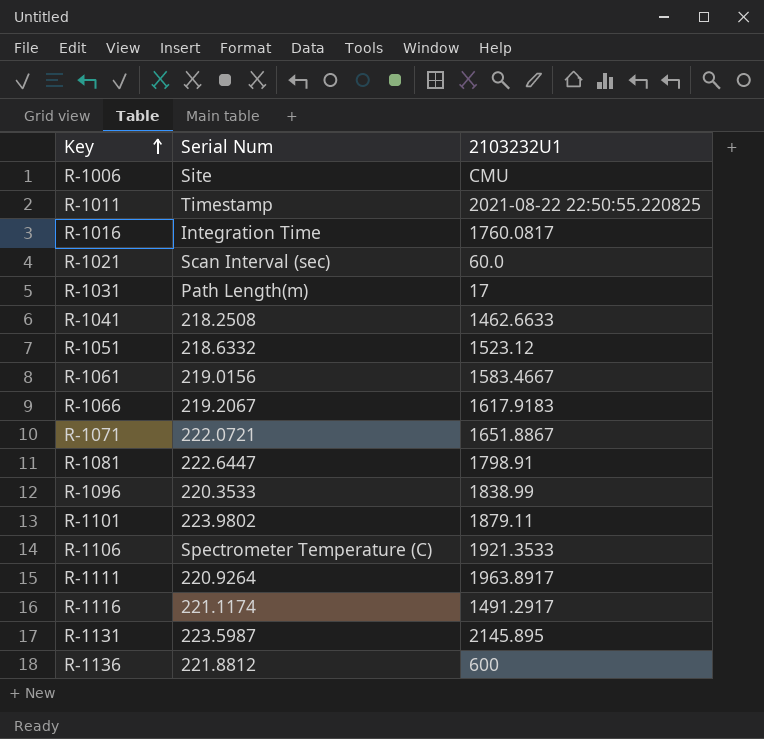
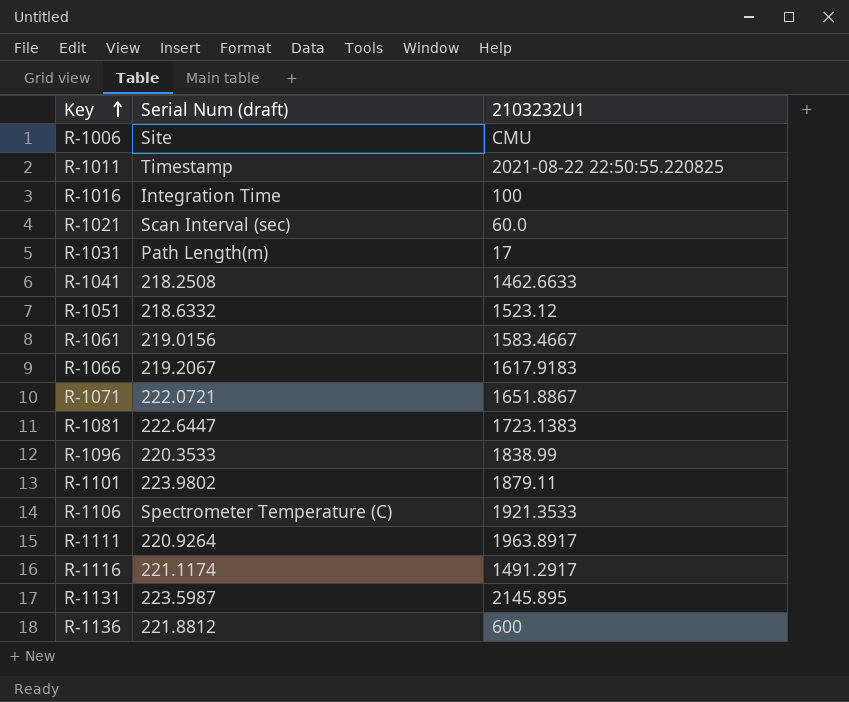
column name: Serial Num -> Serial Num (draft)
R-1016 | 2103232U1: 1760.0817 -> 100
R-1081 | 2103232U1: 1798.91 -> 1723.1383

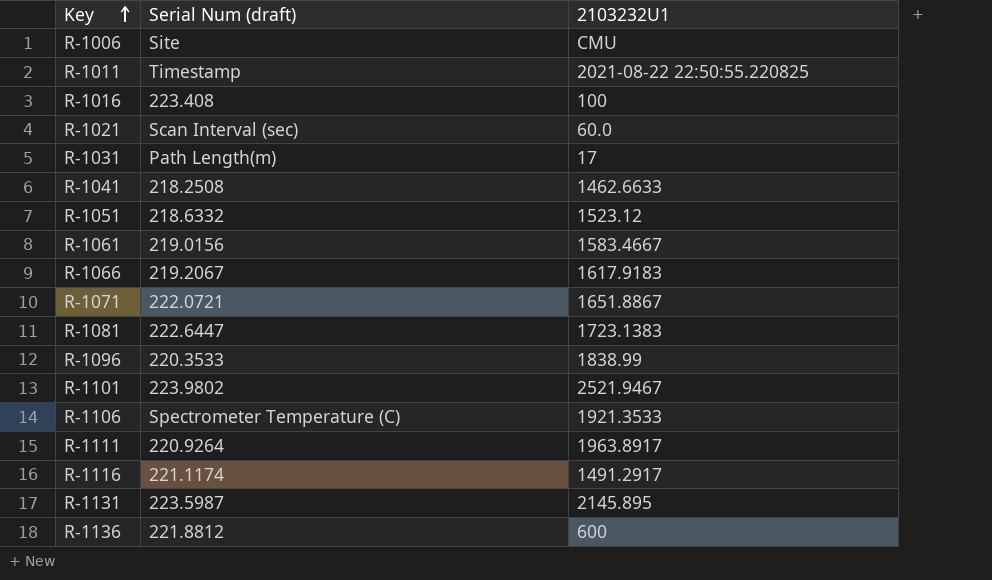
R-1016 | Serial Num (draft): Integration Time -> 223.408
R-1101 | 2103232U1: 1879.11 -> 2521.9467

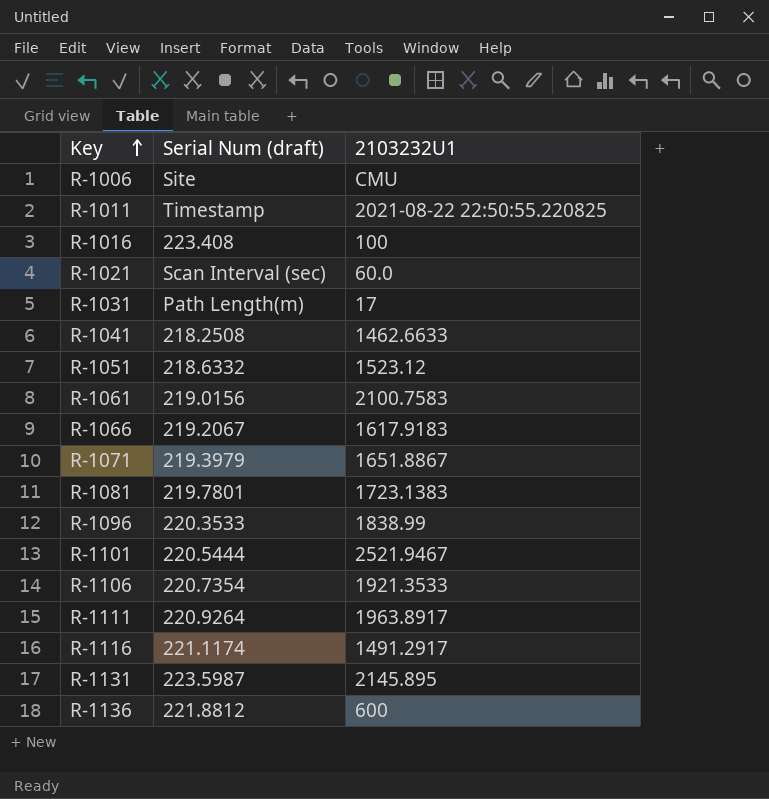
R-1061 | 2103232U1: 1583.4667 -> 2100.7583
R-1071 | Serial Num (draft): 222.0721 -> 219.3979
R-1081 | Serial Num (draft): 222.6447 -> 219.7801
R-1101 | Serial Num (draft): 223.9802 -> 220.5444
R-1106 | Serial Num (draft): Spectrometer Temperature (C) -> 220.7354

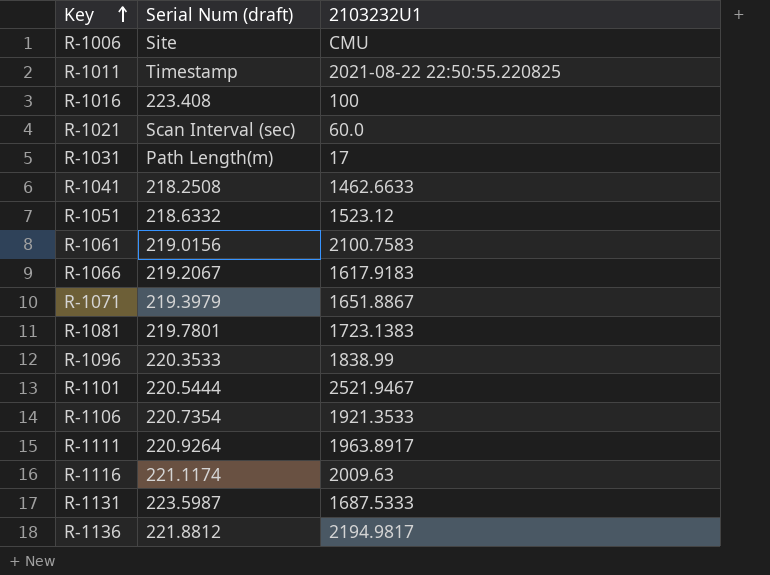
R-1116 | 2103232U1: 1491.2917 -> 2009.63
R-1131 | 2103232U1: 2145.895 -> 1687.5333
R-1136 | 2103232U1: 600 -> 2194.9817

